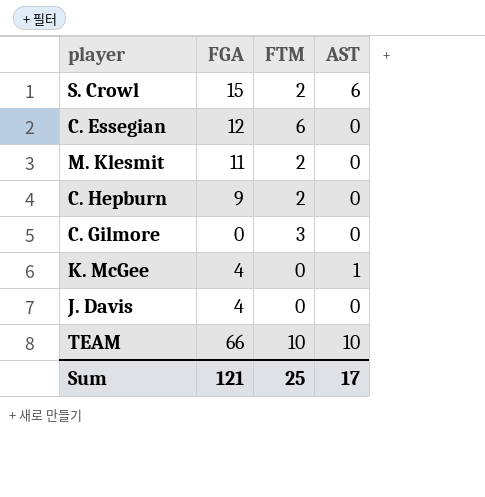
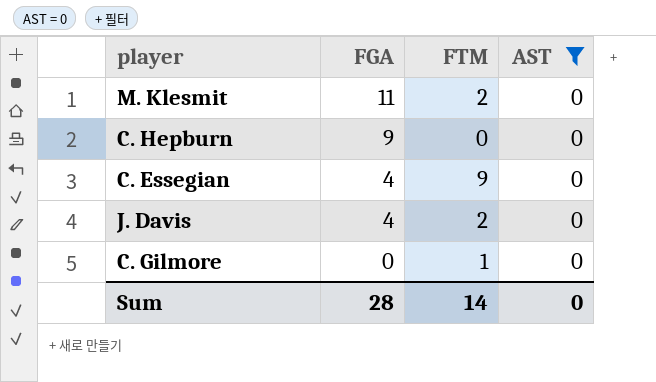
filter: none -> AST = 0
row order: none -> FGA descending
C. Hepburn | FTM: 2 -> 0
C. Essegian | FGA: 12 -> 4
C. Essegian | FTM: 6 -> 9
J. Davis | FTM: 0 -> 2
C. Gilmore | FTM: 3 -> 1
Sum | FGA: 121 -> 28
Sum | FTM: 25 -> 14
Sum | AST: 17 -> 0

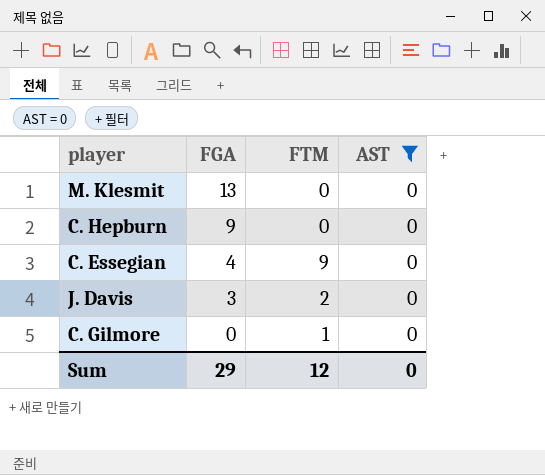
M. Klesmit | FGA: 11 -> 13
M. Klesmit | FTM: 2 -> 0
J. Davis | FGA: 4 -> 3
Sum | FGA: 28 -> 29
Sum | FTM: 14 -> 12

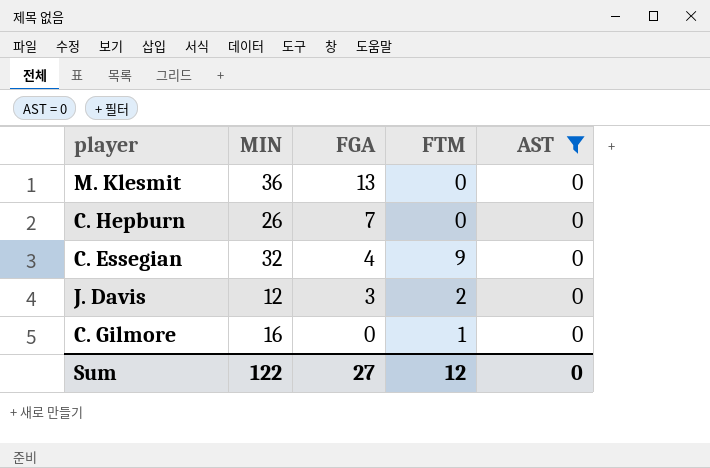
column MIN | position: none -> 2
C. Hepburn | FGA: 9 -> 7
Sum | FGA: 29 -> 27

